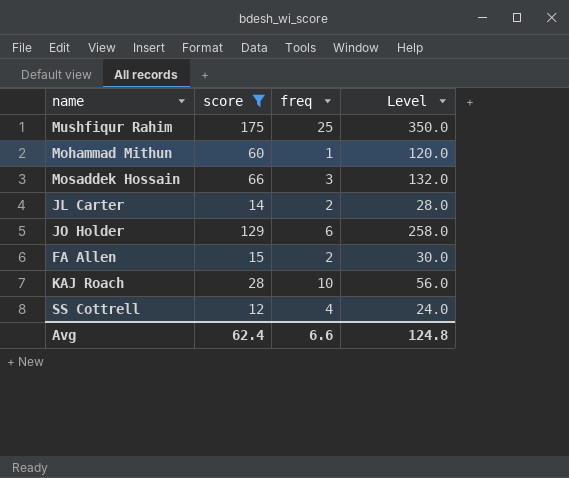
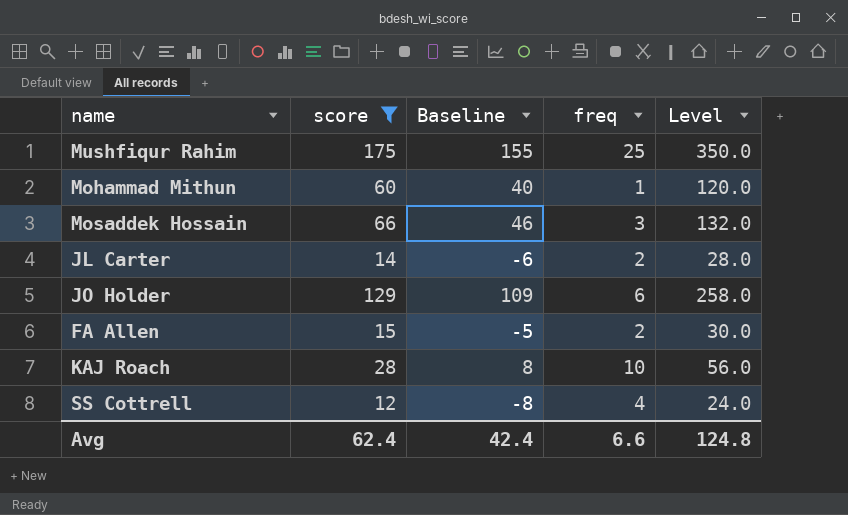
column Baseline | formula: none -> [score] - 20

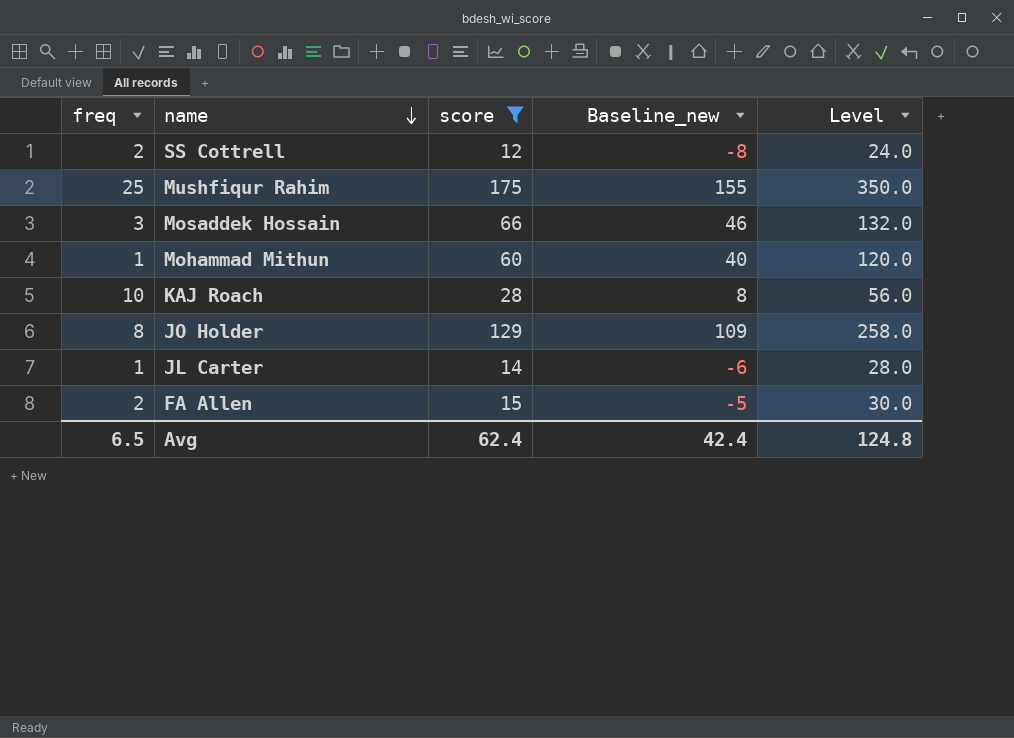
row order: none -> name descending
column freq | position: 4 -> 1
column name: Baseline -> Baseline_new
SS Cottrell | freq: 4 -> 2
JO Holder | freq: 6 -> 8
JL Carter | freq: 2 -> 1
Avg | freq: 6.6 -> 6.5

